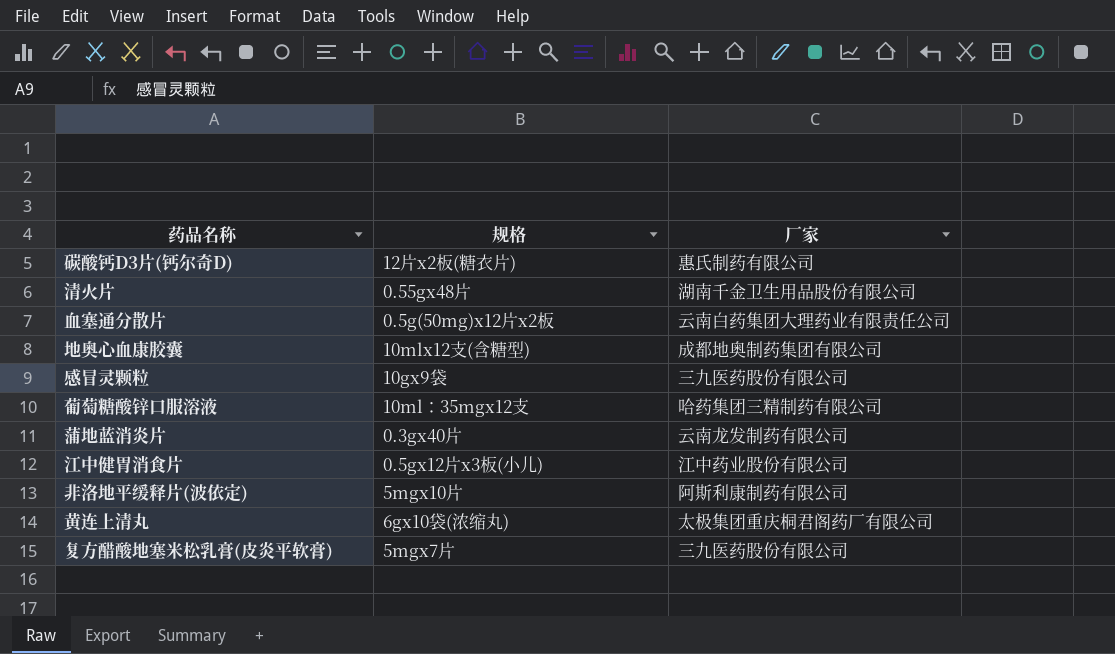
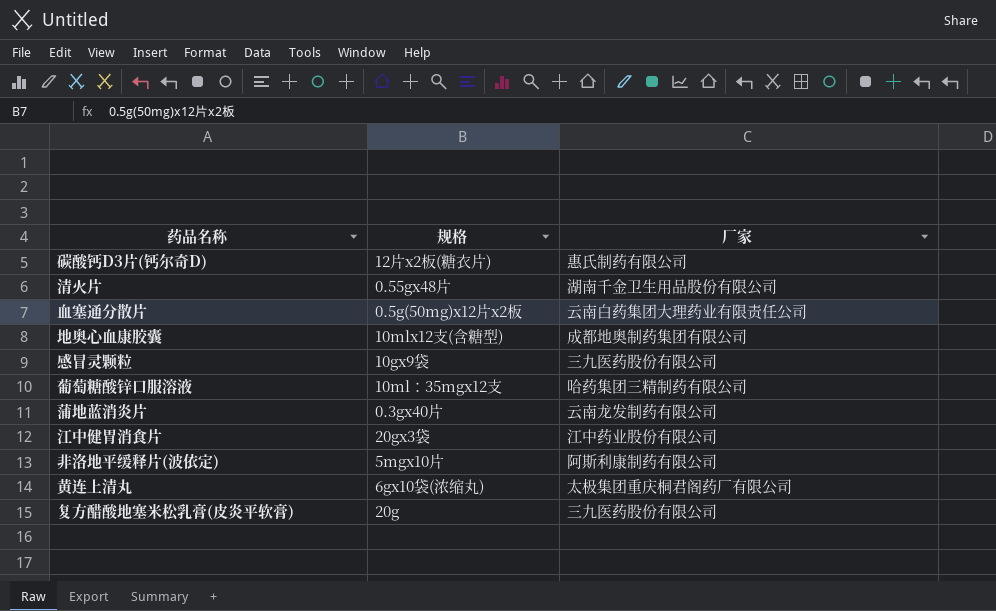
江中健胃消食片 | 规格: 0.5gx12片x3板(小儿) -> 20gx3袋
复方醋酸地塞米松乳膏(皮炎平软膏) | 规格: 5mgx7片 -> 20g

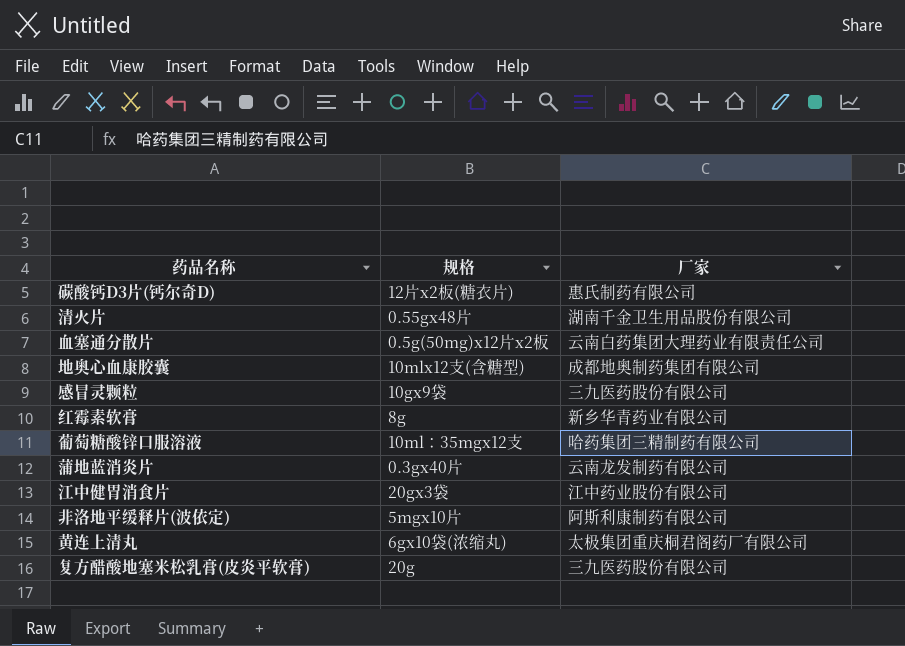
row 红霉素软膏: none -> 8g | 新乡华青药业有限公司

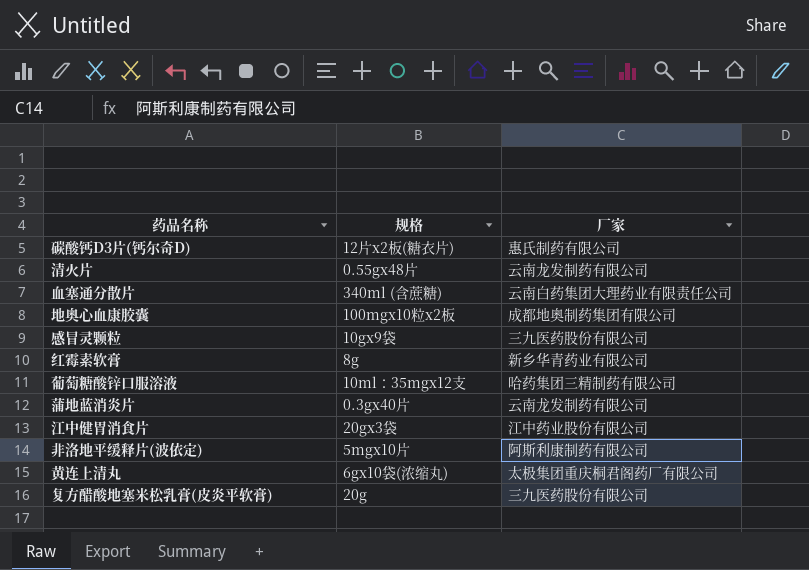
清火片 | 厂家: 湖南千金卫生用品股份有限公司 -> 云南龙发制药有限公司
血塞通分散片 | 规格: 0.5g(50mg)x12片x2板 -> 340ml (含蔗糖)
地奥心血康胶囊 | 规格: 10mlx12支(含糖型) -> 100mgx10粒x2板

